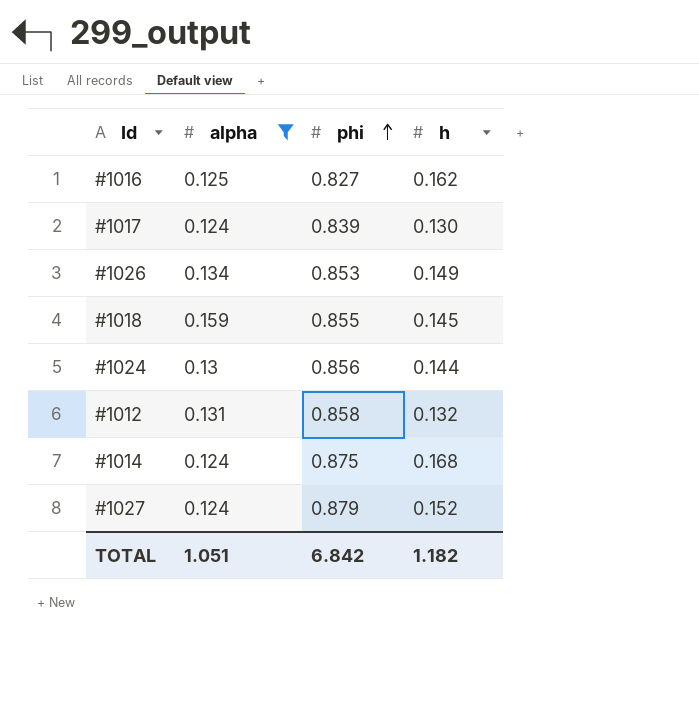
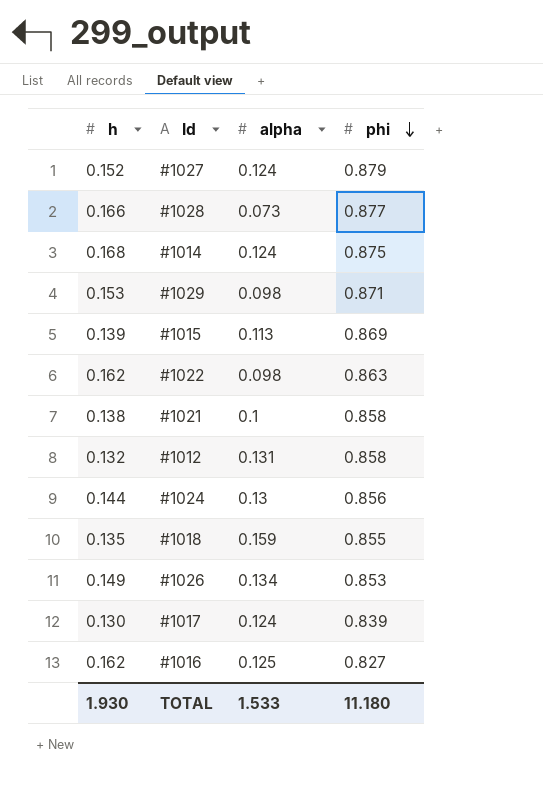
filter: alpha >= 0.124 -> none
row order: phi ascending -> phi descending
column h | position: 4 -> 1
#1018 | h: 0.145 -> 0.135
TOTAL | h: 1.182 -> 1.930
TOTAL | alpha: 1.051 -> 1.533
TOTAL | phi: 6.842 -> 11.180

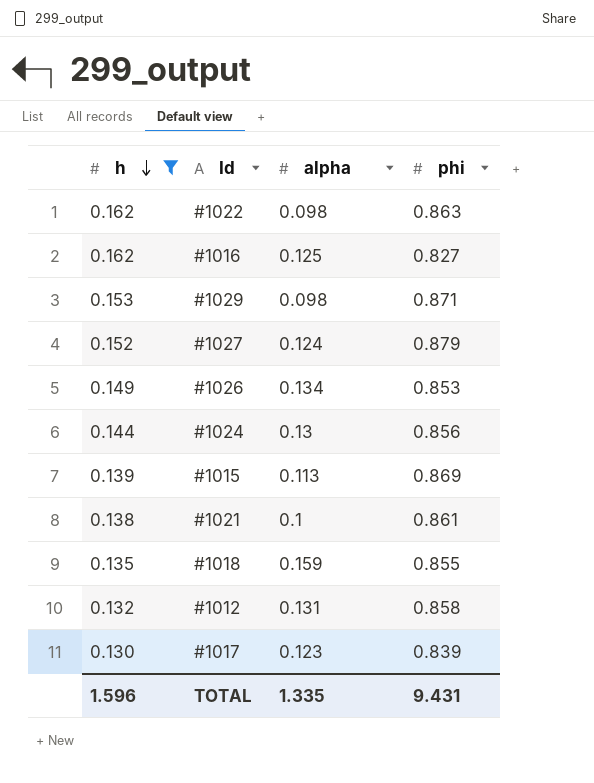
filter: none -> h <= 0.162
row order: phi descending -> h descending
#1021 | phi: 0.858 -> 0.861
#1017 | alpha: 0.124 -> 0.123
TOTAL | h: 1.930 -> 1.596
TOTAL | alpha: 1.533 -> 1.335
TOTAL | phi: 11.180 -> 9.431

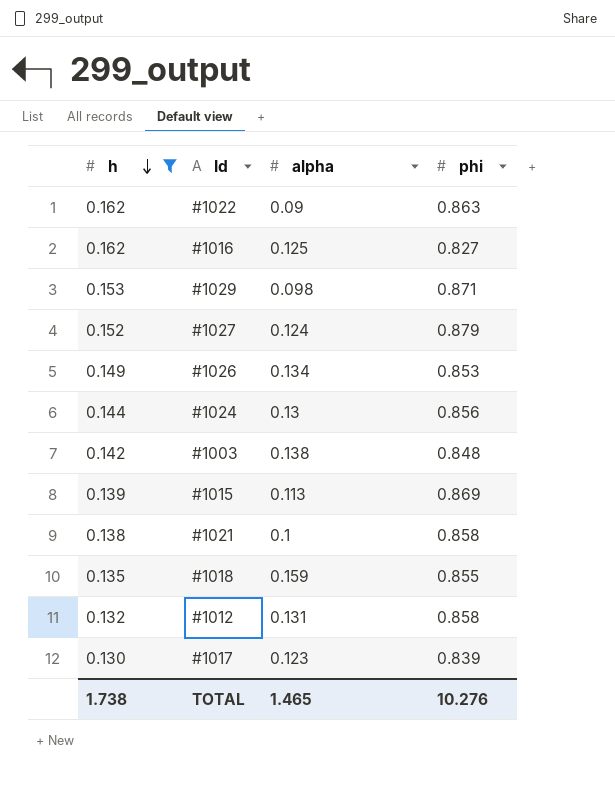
#1022 | alpha: 0.098 -> 0.09
row #1003: none -> 0.142 | 0.138 | 0.848
#1021 | phi: 0.861 -> 0.858
TOTAL | h: 1.596 -> 1.738
TOTAL | alpha: 1.335 -> 1.465
TOTAL | phi: 9.431 -> 10.276

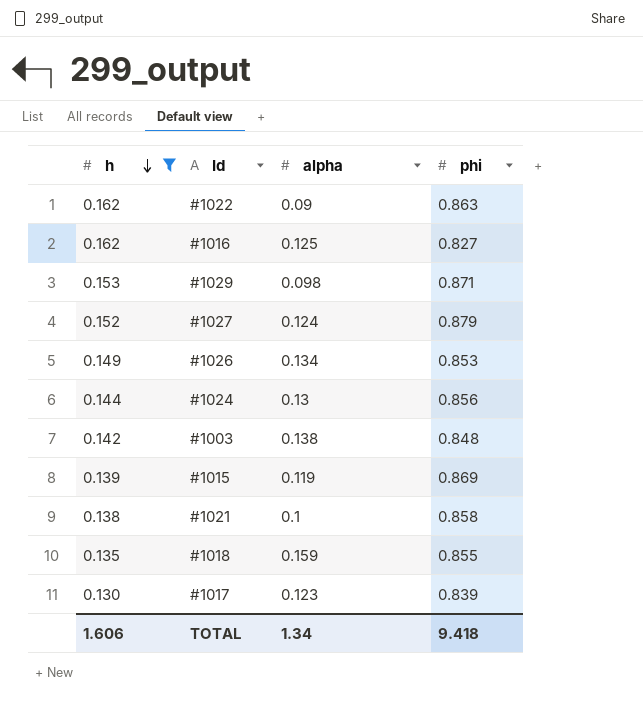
row #1012: 0.132 | 0.131 | 0.858 -> none
#1015 | alpha: 0.113 -> 0.119
TOTAL | h: 1.738 -> 1.606
TOTAL | alpha: 1.465 -> 1.34
TOTAL | phi: 10.276 -> 9.418

